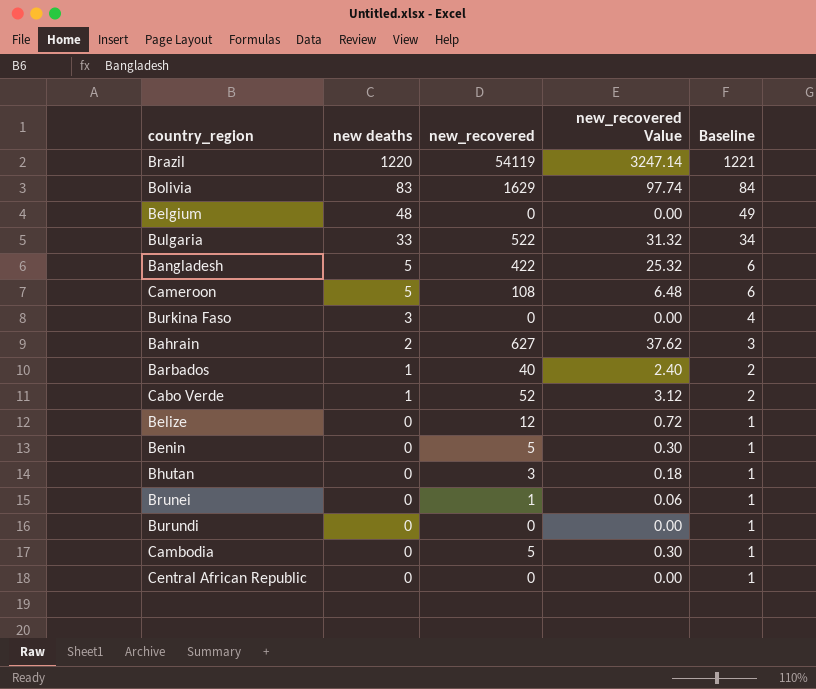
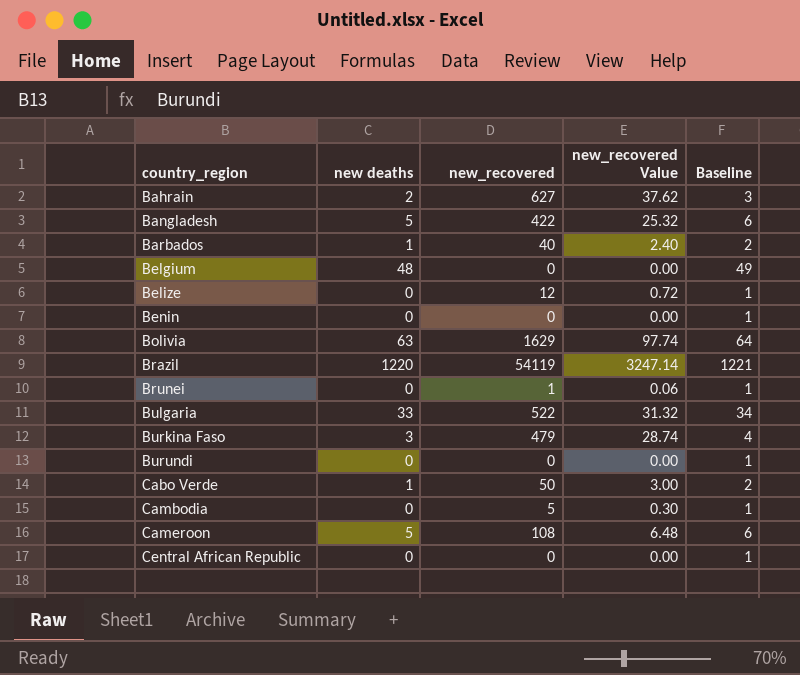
row order: new deaths descending -> country_region ascending
row Bhutan: 0 | 3 | 0.18 | 1 -> none
Benin | new_recovered: 5 -> 0
Benin | new_recovered Value: 0.30 -> 0.00
Bolivia | new deaths: 83 -> 63
Bolivia | Baseline: 84 -> 64
Burkina Faso | new_recovered: 0 -> 479
Burkina Faso | new_recovered Value: 0.00 -> 28.74
Cabo Verde | new_recovered: 52 -> 50
Cabo Verde | new_recovered Value: 3.12 -> 3.00

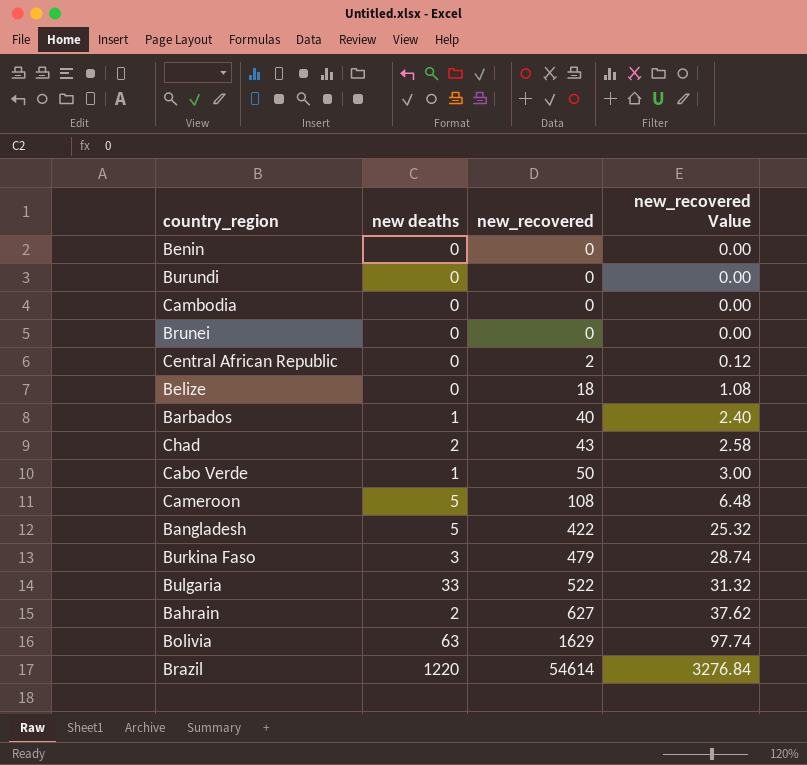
row order: country_region ascending -> new_recovered ascending
column Baseline | formula: [new deaths] + 1 -> none
row Belgium: 48 | 0 | 0.00 | 49 -> none
Cambodia | new_recovered: 5 -> 0
Cambodia | new_recovered Value: 0.30 -> 0.00
Brunei | new_recovered: 1 -> 0
Brunei | new_recovered Value: 0.06 -> 0.00
Central African Republic | new_recovered: 0 -> 2
Central African Republic | new_recovered Value: 0.00 -> 0.12
Belize | new_recovered: 12 -> 18
Belize | new_recovered Value: 0.72 -> 1.08
row Chad: none -> 2 | 43 | 2.58
Brazil | new_recovered: 54119 -> 54614
Brazil | new_recovered Value: 3247.14 -> 3276.84

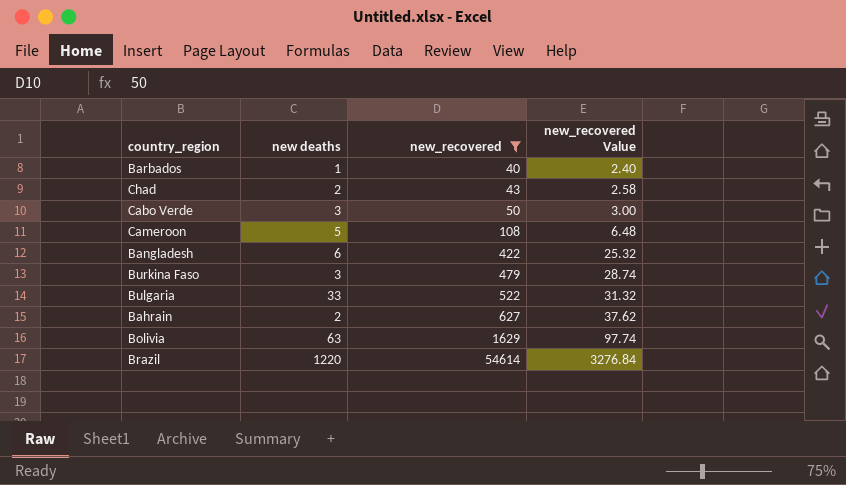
filter: none -> new_recovered >= 40
Cabo Verde | new deaths: 1 -> 3
Bangladesh | new deaths: 5 -> 6

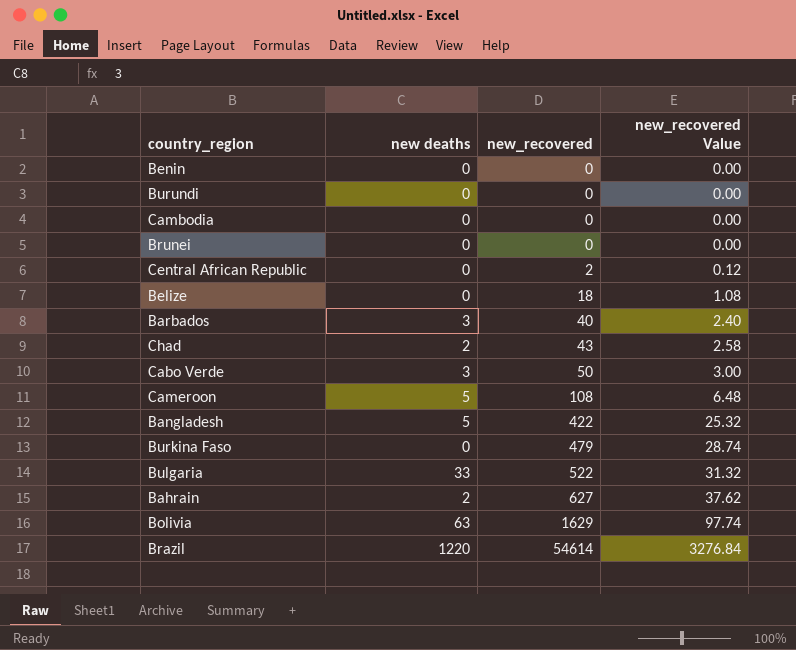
filter: new_recovered >= 40 -> none
Barbados | new deaths: 1 -> 3
Bangladesh | new deaths: 6 -> 5
Burkina Faso | new deaths: 3 -> 0

